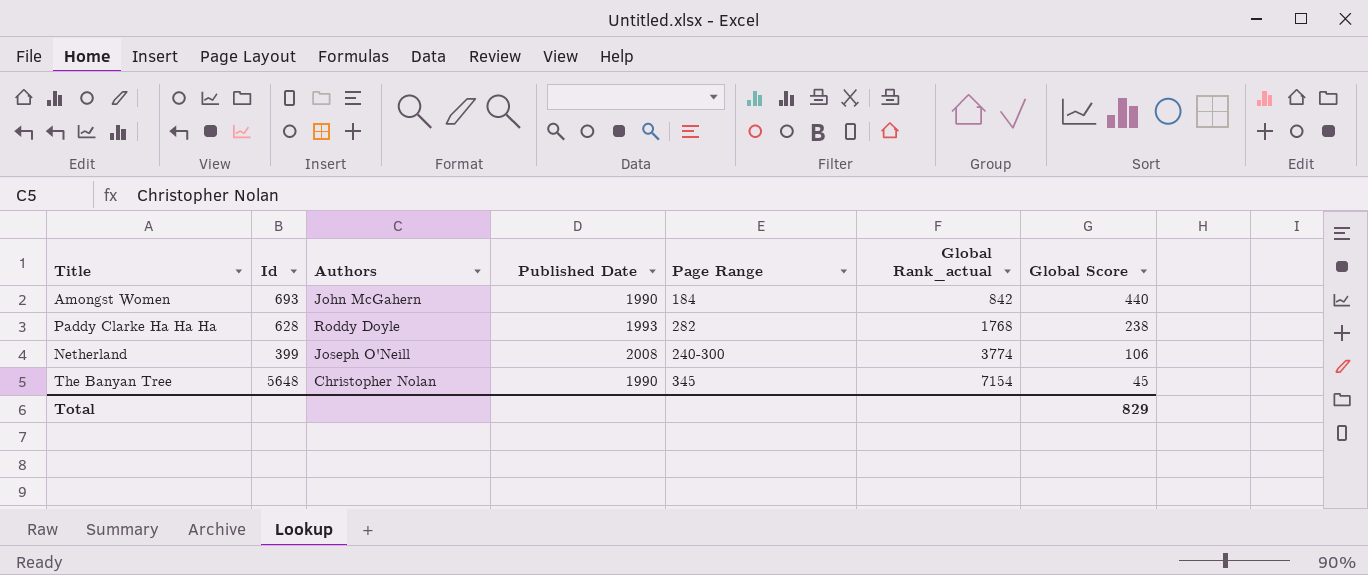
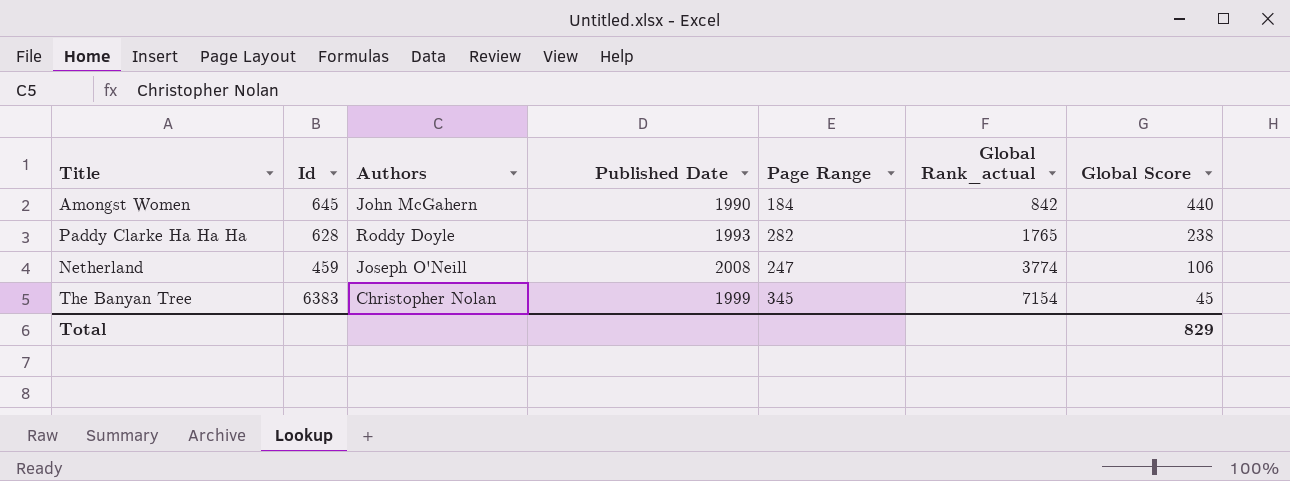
Amongst Women | Id: 693 -> 645
Paddy Clarke Ha Ha Ha | Global Rank_actual: 1768 -> 1765
Netherland | Id: 399 -> 459
Netherland | Page Range: 240-300 -> 247
The Banyan Tree | Id: 5648 -> 6383
The Banyan Tree | Published Date: 1990 -> 1999

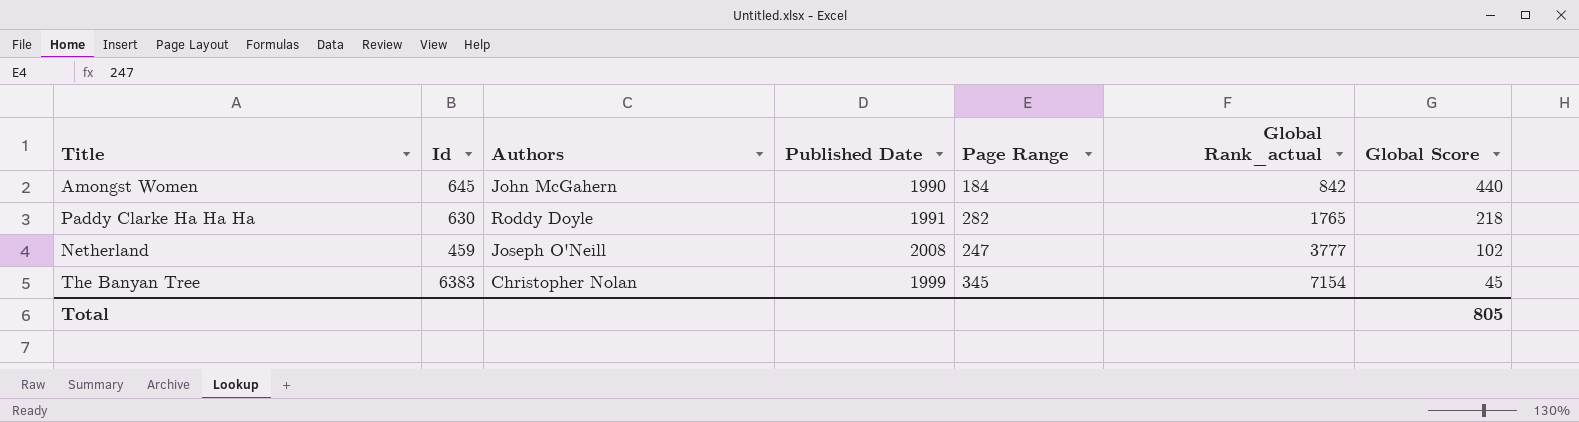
Paddy Clarke Ha Ha Ha | Id: 628 -> 630
Paddy Clarke Ha Ha Ha | Published Date: 1993 -> 1991
Paddy Clarke Ha Ha Ha | Global Score: 238 -> 218
Netherland | Global Rank_actual: 3774 -> 3777
Netherland | Global Score: 106 -> 102
Total | Global Score: 829 -> 805

